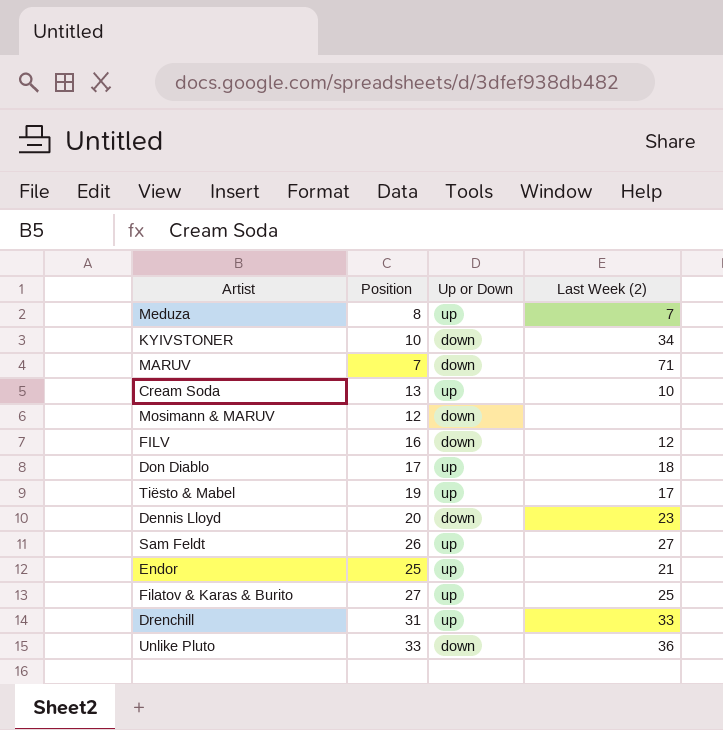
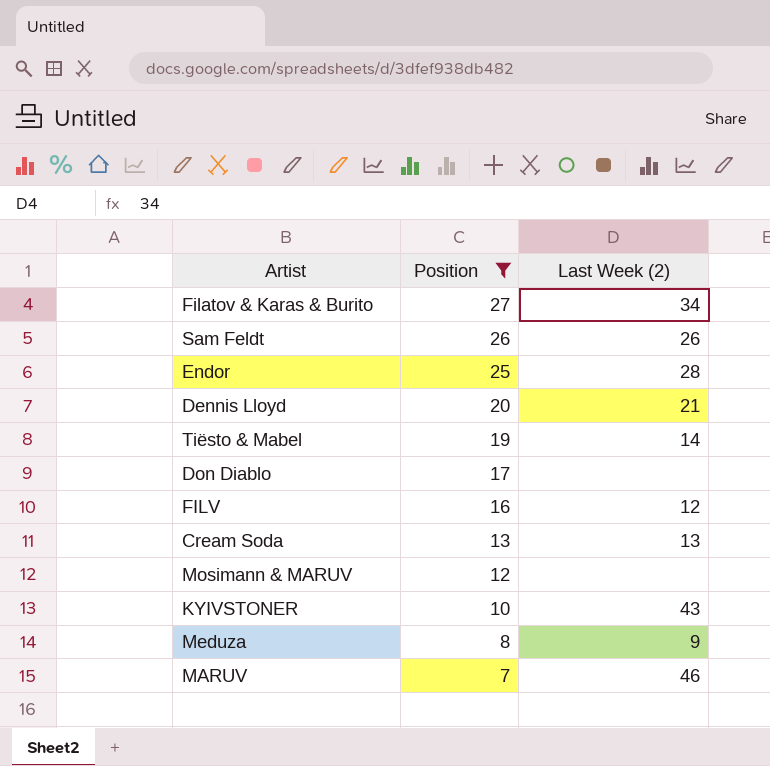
filter: none -> Position <= 27
row order: none -> Position descending
column Up or Down | position: 3 -> none
Filatov & Karas & Burito | Last Week (2): 25 -> 34
Sam Feldt | Last Week (2): 27 -> 26
Endor | Last Week (2): 21 -> 28
Dennis Lloyd | Last Week (2): 23 -> 21
Tiësto & Mabel | Last Week (2): 17 -> 14
Don Diablo | Last Week (2): 18 -> none
Cream Soda | Last Week (2): 10 -> 13
KYIVSTONER | Last Week (2): 34 -> 43
Meduza | Last Week (2): 7 -> 9
MARUV | Last Week (2): 71 -> 46

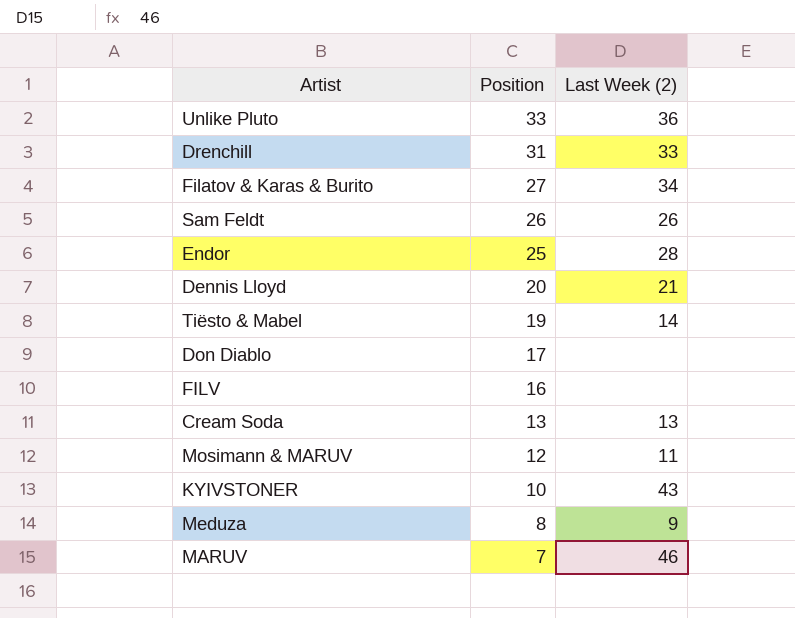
filter: Position <= 27 -> none
FILV | Last Week (2): 12 -> none
Mosimann & MARUV | Last Week (2): none -> 11

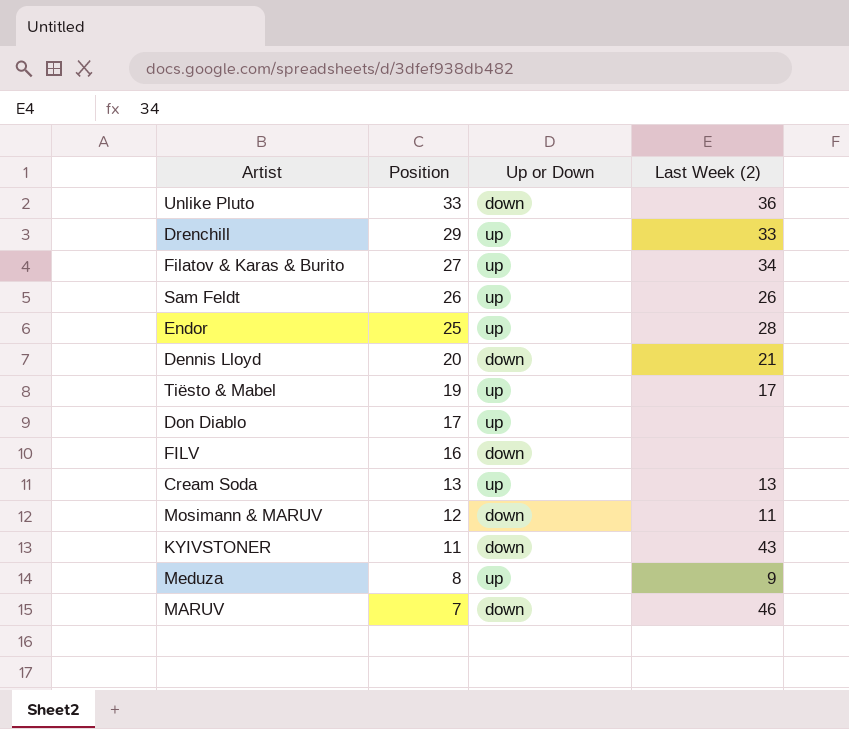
column Up or Down | position: none -> 3
Drenchill | Position: 31 -> 29
Tiësto & Mabel | Last Week (2): 14 -> 17
KYIVSTONER | Position: 10 -> 11

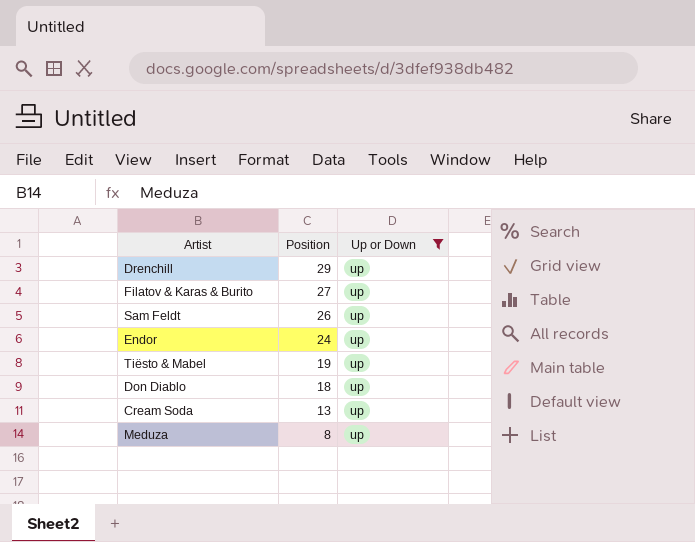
filter: none -> Up or Down = up
column Last Week (2) | position: 4 -> none
Endor | Position: 25 -> 24
Don Diablo | Position: 17 -> 18

